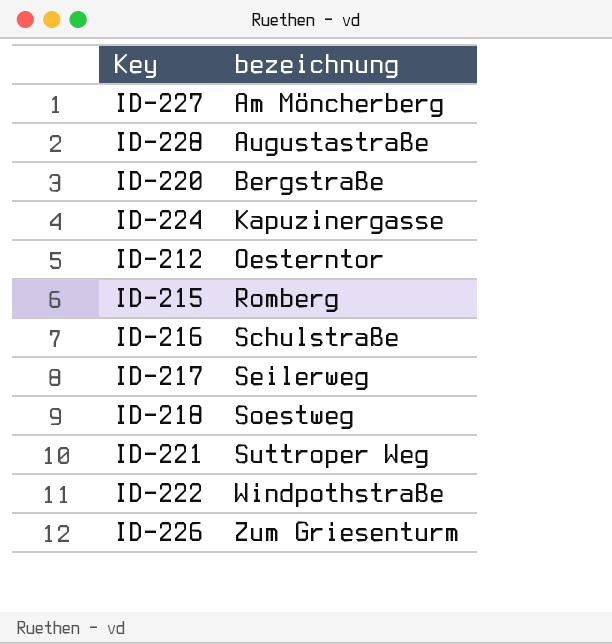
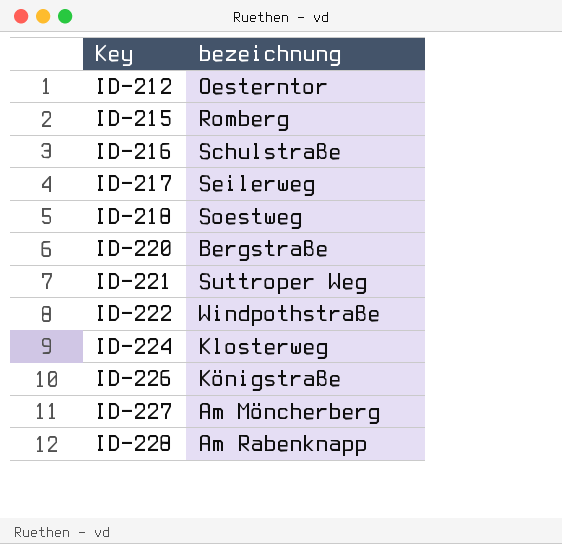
row order: bezeichnung ascending -> Key ascending
ID-224 | bezeichnung: Kapuzinergasse -> Klosterweg
ID-226 | bezeichnung: Zum Griesenturm -> Königstraße
ID-228 | bezeichnung: Augustastraße -> Am Rabenknapp

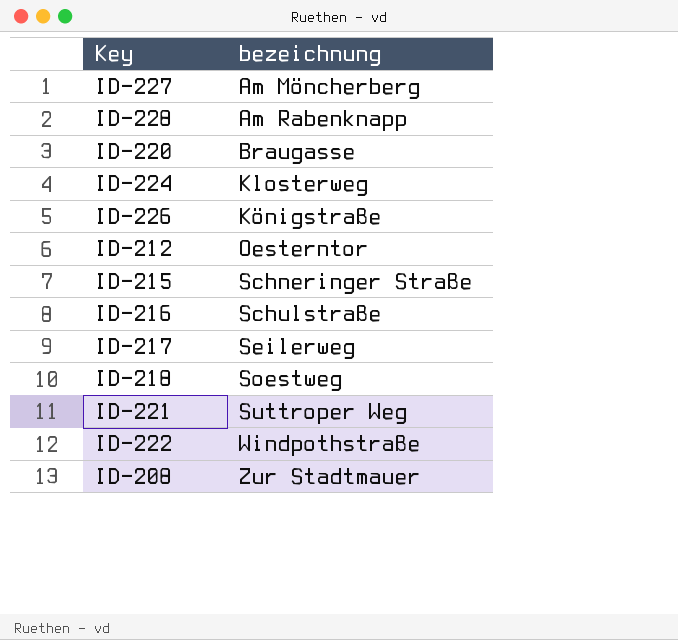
row order: Key ascending -> bezeichnung ascending
ID-220 | bezeichnung: Bergstraße -> Braugasse
ID-215 | bezeichnung: Romberg -> Schneringer Straße
row ID-208: none -> Zur Stadtmauer

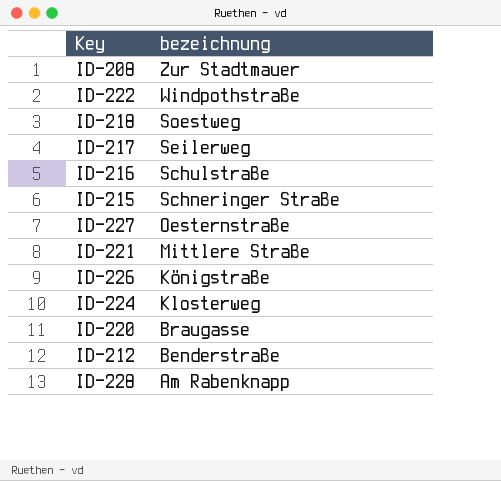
row order: bezeichnung ascending -> bezeichnung descending
ID-227 | bezeichnung: Am Möncherberg -> Oesternstraße
ID-221 | bezeichnung: Suttroper Weg -> Mittlere Straße
ID-212 | bezeichnung: Oesterntor -> Benderstraße

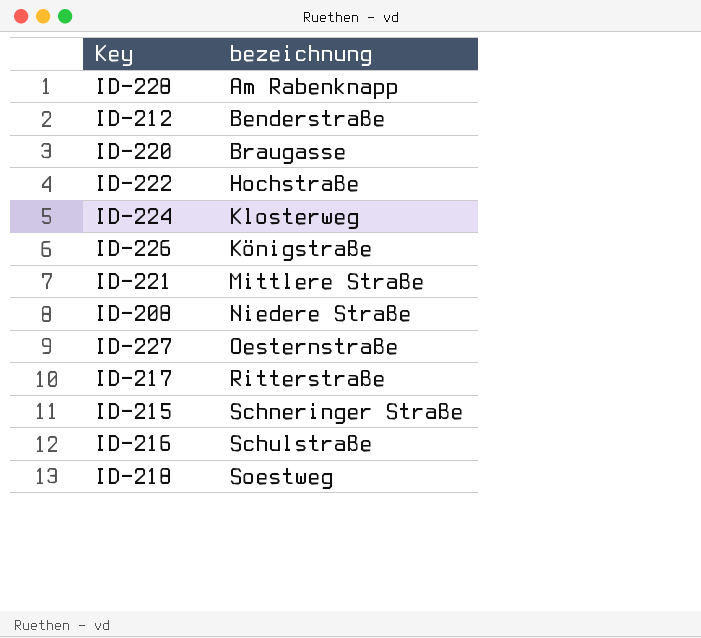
row order: bezeichnung descending -> bezeichnung ascending
ID-222 | bezeichnung: Windpothstraße -> Hochstraße
ID-208 | bezeichnung: Zur Stadtmauer -> Niedere Straße
ID-217 | bezeichnung: Seilerweg -> Ritterstraße

